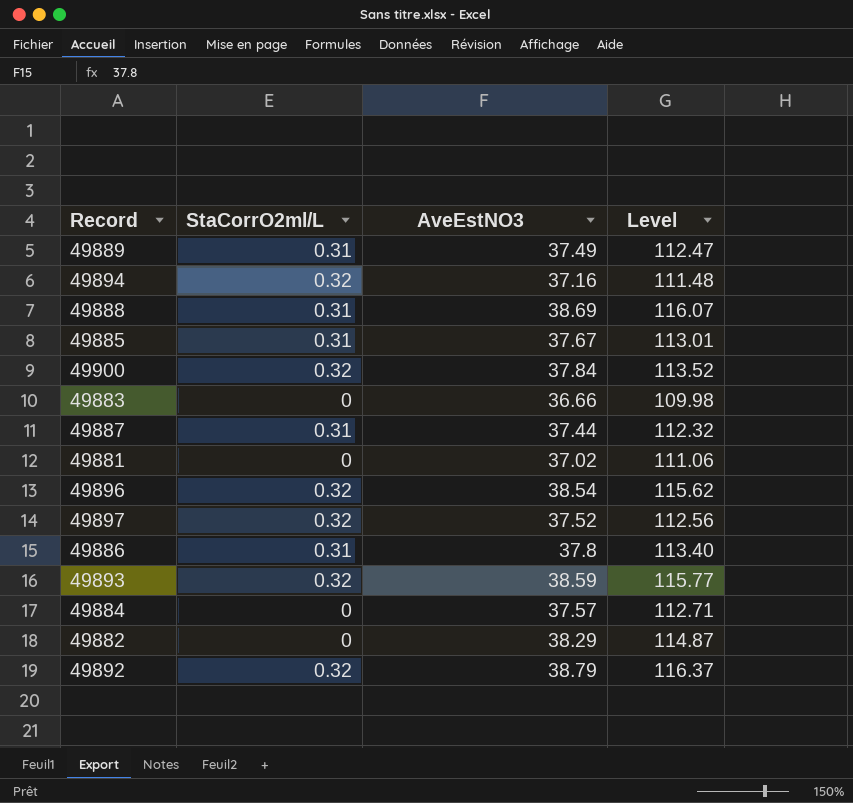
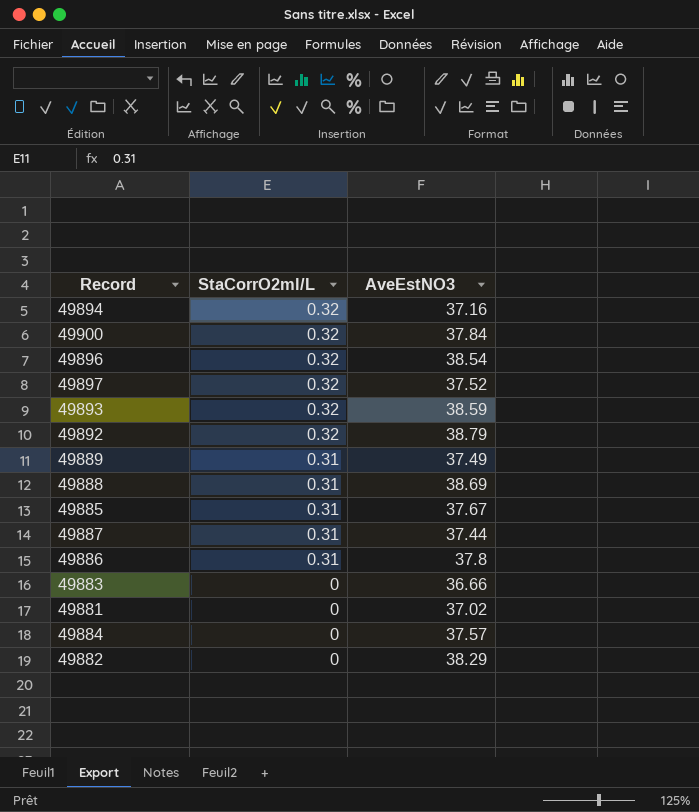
row order: none -> StaCorrO2ml/L descending
column Level | formula: [AveEstNO3] * 3 -> none

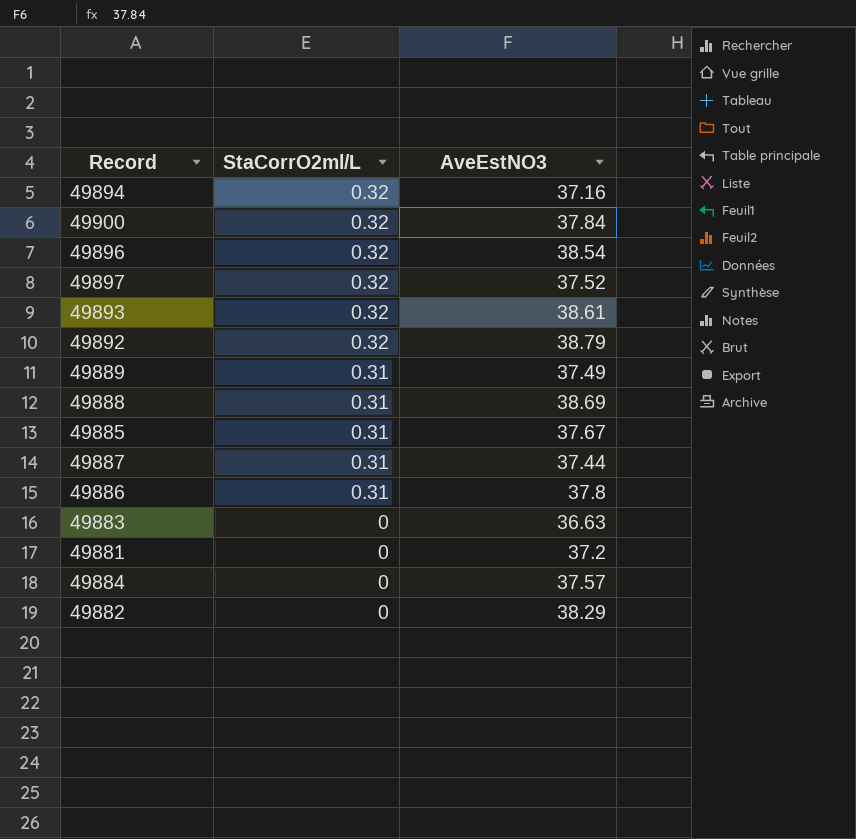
49893 | AveEstNO3: 38.59 -> 38.61
49883 | AveEstNO3: 36.66 -> 36.63
49881 | AveEstNO3: 37.02 -> 37.2

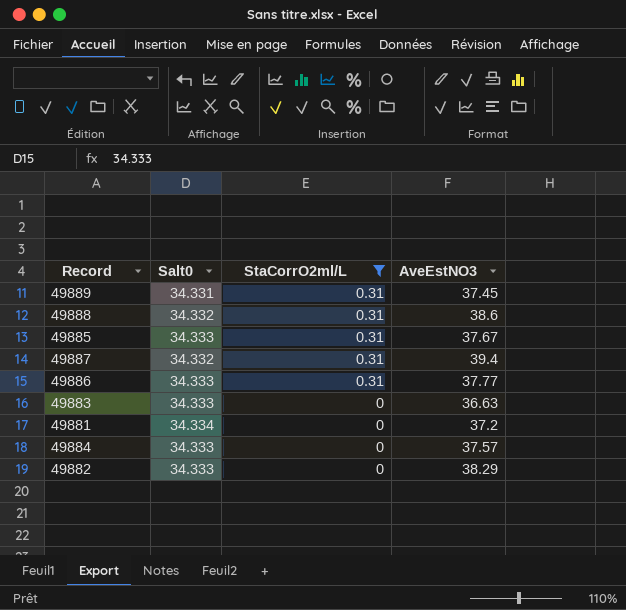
filter: none -> StaCorrO2ml/L != 0.32
column Salt0 | position: none -> 2
49889 | AveEstNO3: 37.49 -> 37.45
49888 | AveEstNO3: 38.69 -> 38.6
49887 | AveEstNO3: 37.44 -> 39.4
49886 | AveEstNO3: 37.8 -> 37.77

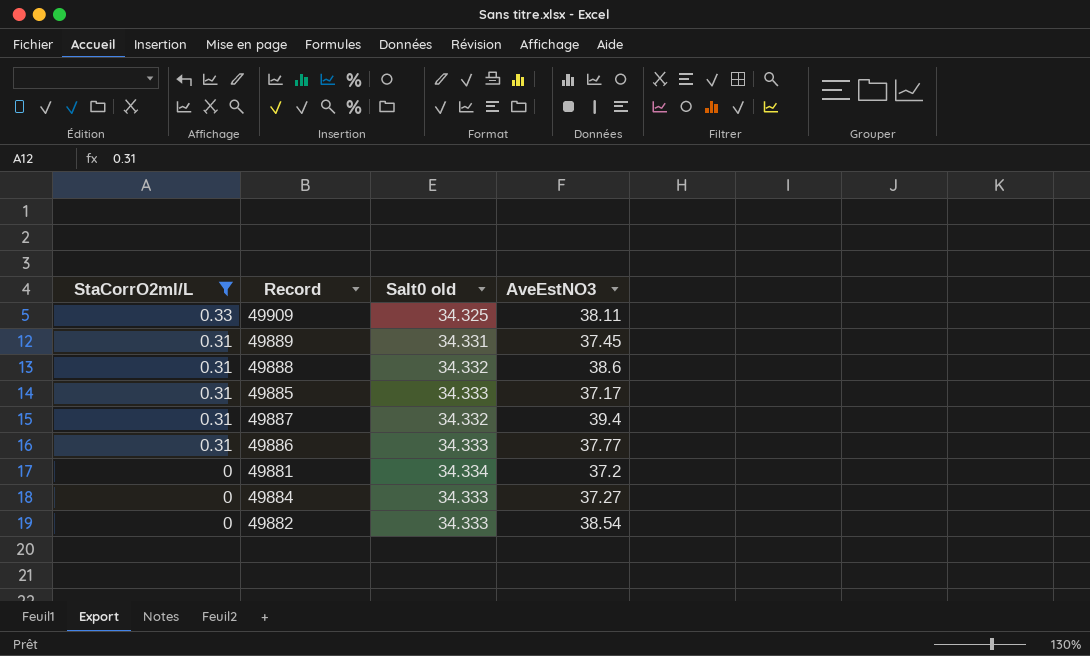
column StaCorrO2ml/L | position: 3 -> 1
column name: Salt0 -> Salt0 old
row 49883: 34.333 | 0 | 36.63 -> none
row 49909: none -> 0.33 | 34.325 | 38.11
49885 | AveEstNO3: 37.67 -> 37.17
49884 | AveEstNO3: 37.57 -> 37.27
49882 | AveEstNO3: 38.29 -> 38.54

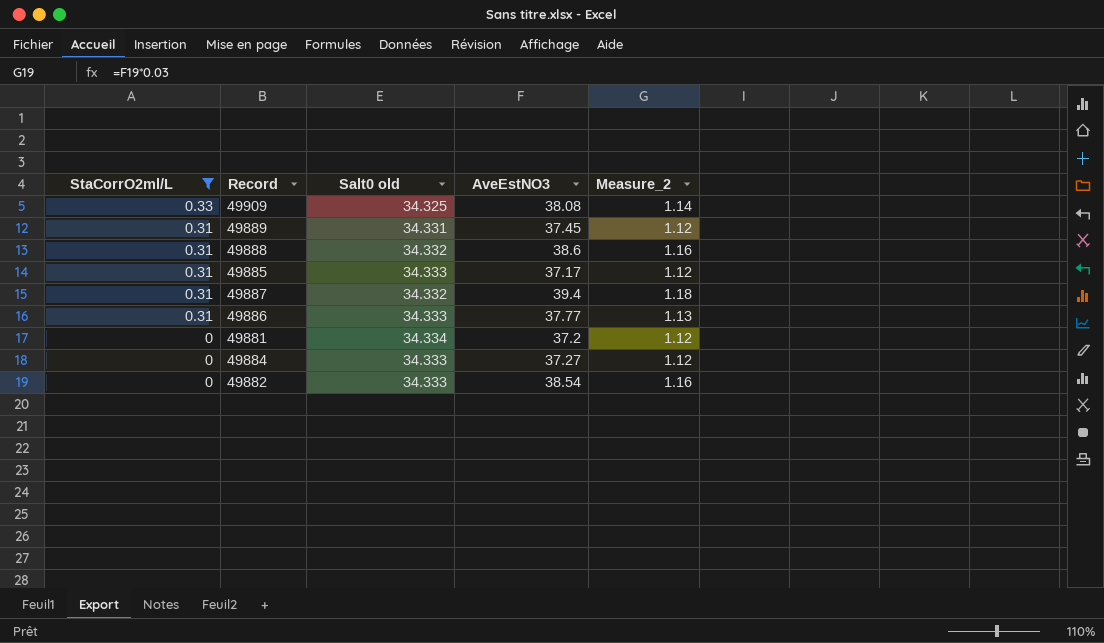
column Measure_2 | formula: none -> [AveEstNO3] * 0.03
49909 | AveEstNO3: 38.11 -> 38.08

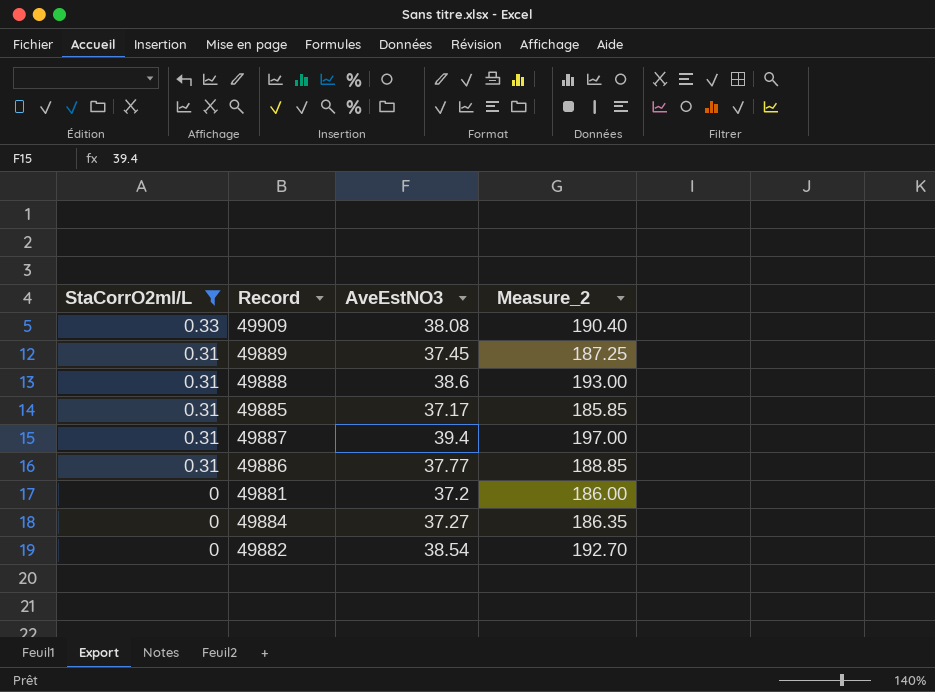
column Salt0 old | position: 3 -> none
column Measure_2 | formula: [AveEstNO3] * 0.03 -> [AveEstNO3] * 5

